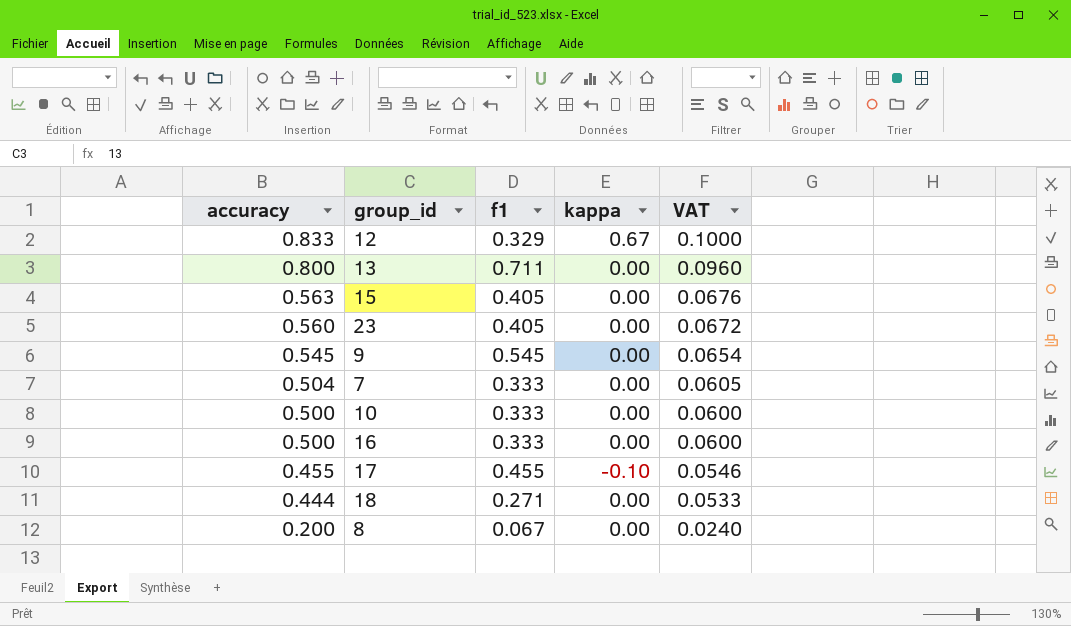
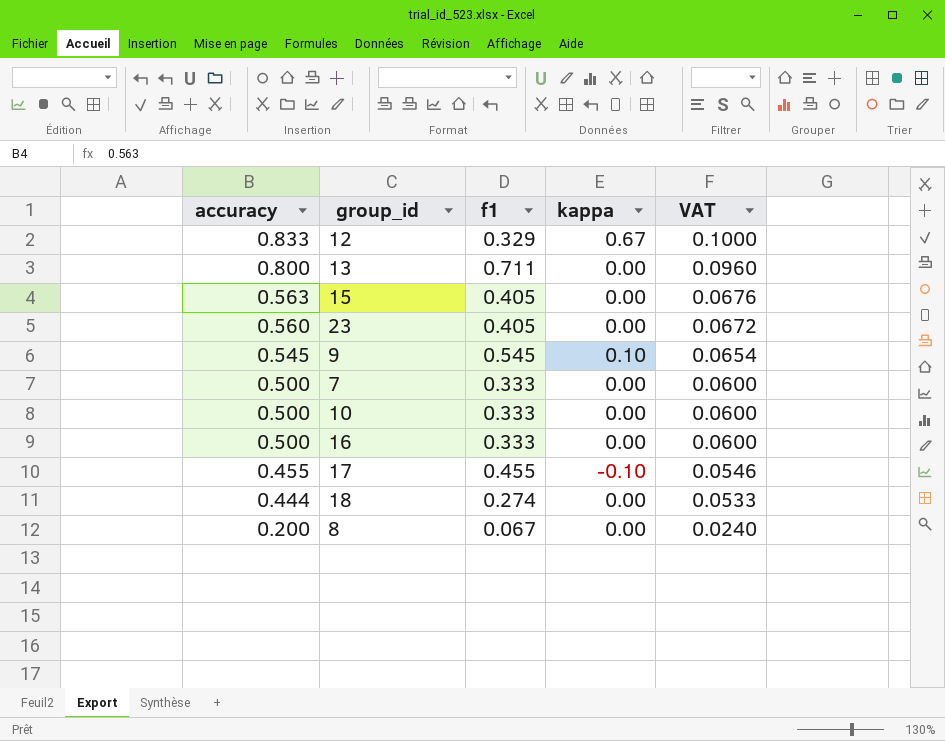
9 | kappa: 0.00 -> 0.10
7 | accuracy: 0.504 -> 0.500
7 | VAT: 0.0605 -> 0.0600
18 | f1: 0.271 -> 0.274

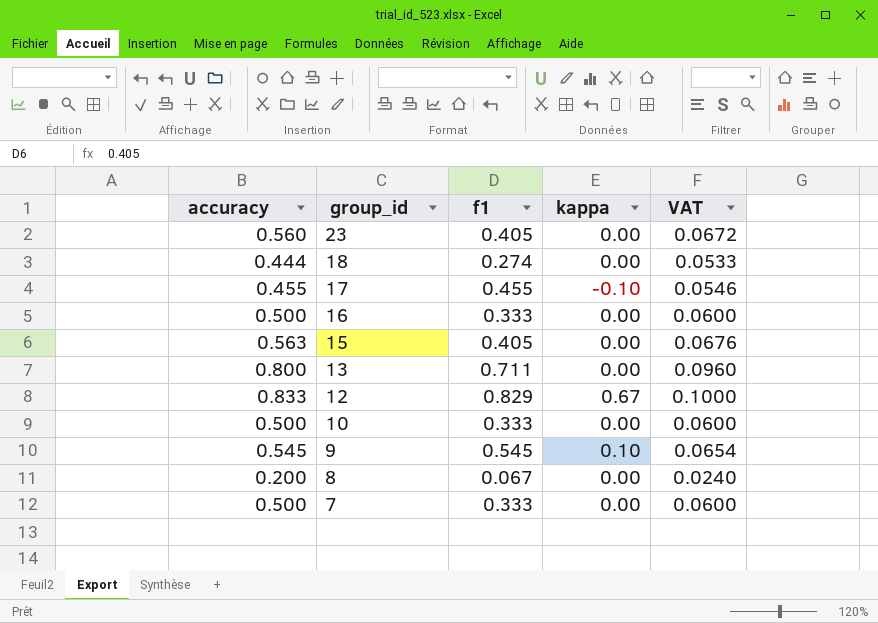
row order: accuracy descending -> group_id descending
12 | f1: 0.329 -> 0.829

